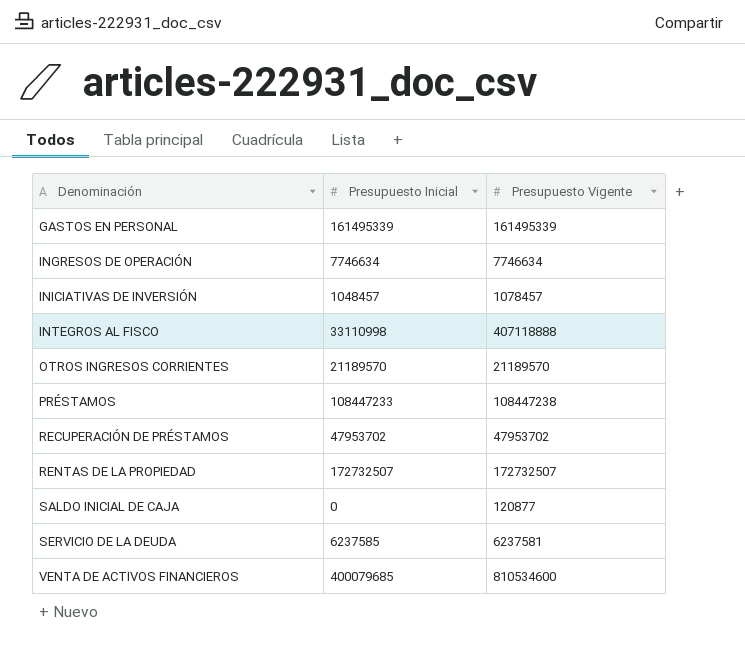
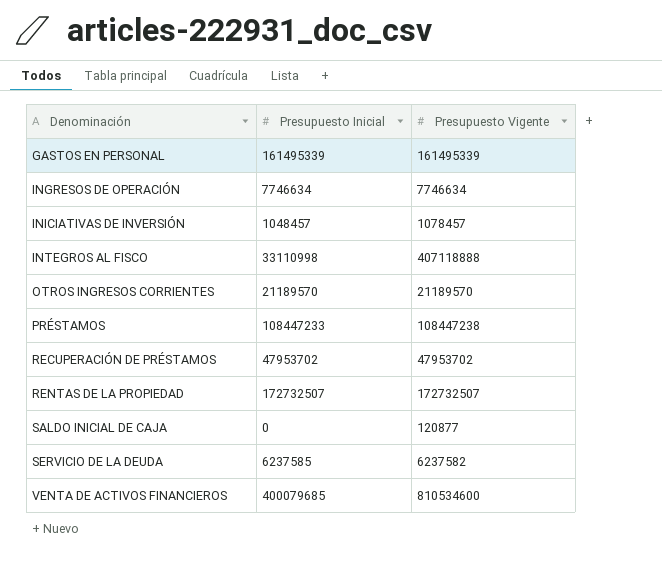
SERVICIO DE LA DEUDA | Presupuesto Vigente: 6237581 -> 6237582

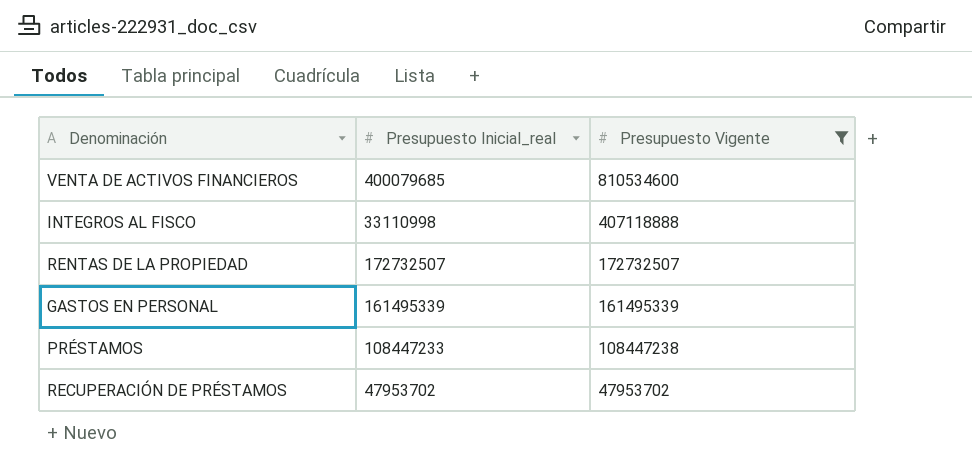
filter: none -> Presupuesto Vigente >= 47953702
row order: Denominación ascending -> Presupuesto Vigente descending
column name: Presupuesto Inicial -> Presupuesto Inicial_real

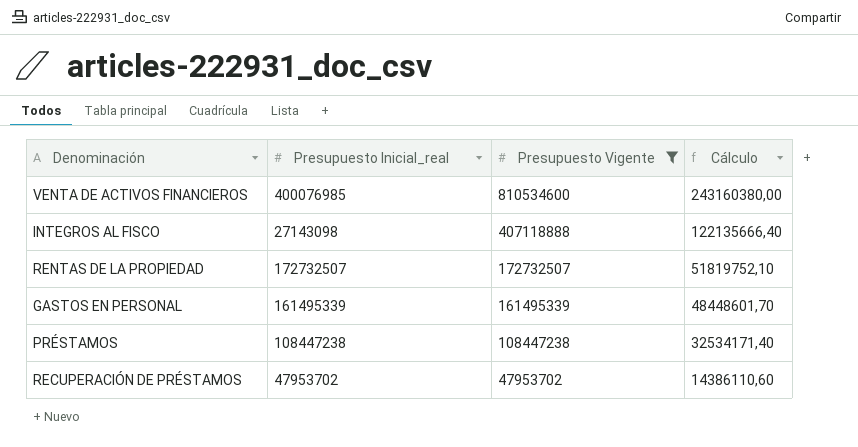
column Cálculo | formula: none -> [Presupuesto Vigente] * 0,3
VENTA DE ACTIVOS FINANCIEROS | Presupuesto Inicial_real: 400079685 -> 400076985
INTEGROS AL FISCO | Presupuesto Inicial_real: 33110998 -> 27143098
PRÉSTAMOS | Presupuesto Inicial_real: 108447233 -> 108447238

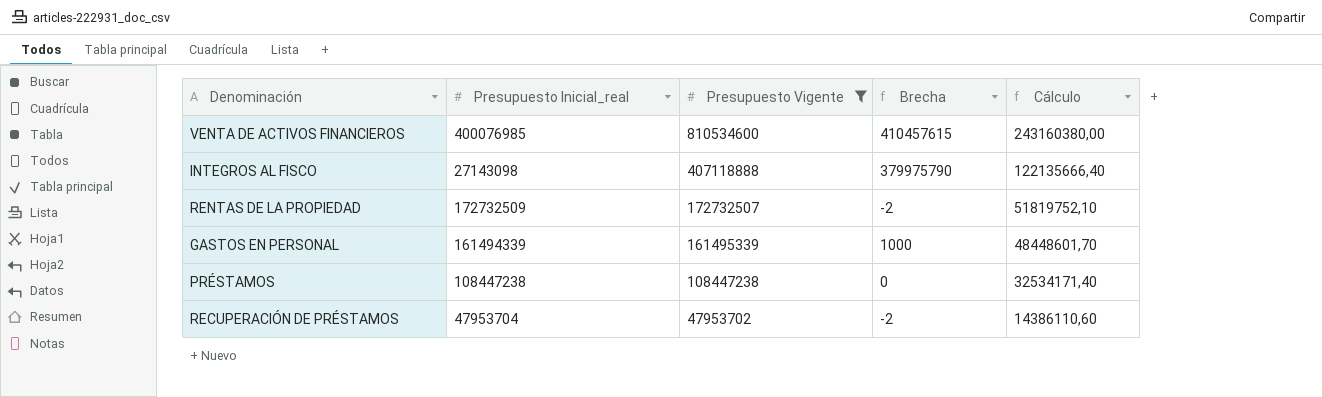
column Brecha | formula: none -> [Presupuesto Vigente] - [Presupuesto Inicial_real]
RENTAS DE LA PROPIEDAD | Presupuesto Inicial_real: 172732507 -> 172732509
GASTOS EN PERSONAL | Presupuesto Inicial_real: 161495339 -> 161494339
RECUPERACIÓN DE PRÉSTAMOS | Presupuesto Inicial_real: 47953702 -> 47953704

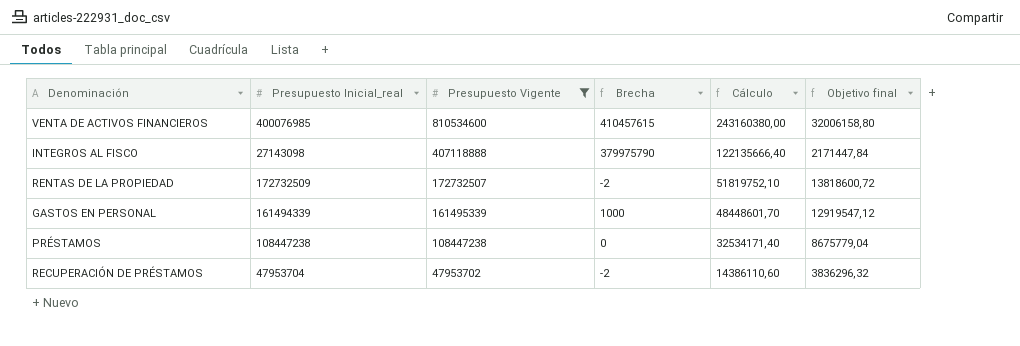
column Objetivo final | formula: none -> [Presupuesto Inicial_real] * 0,08

